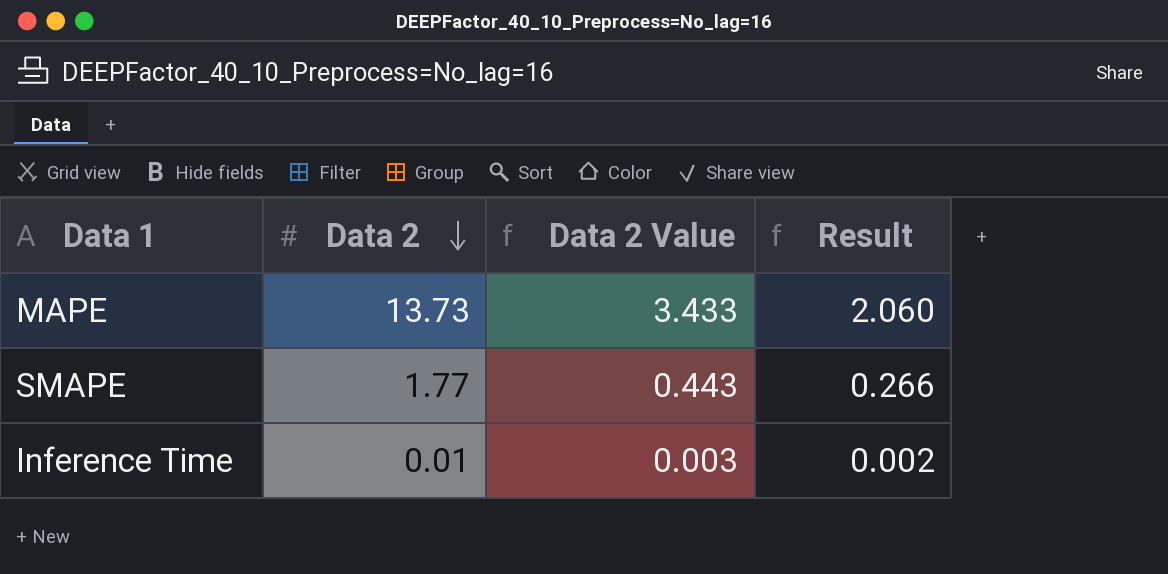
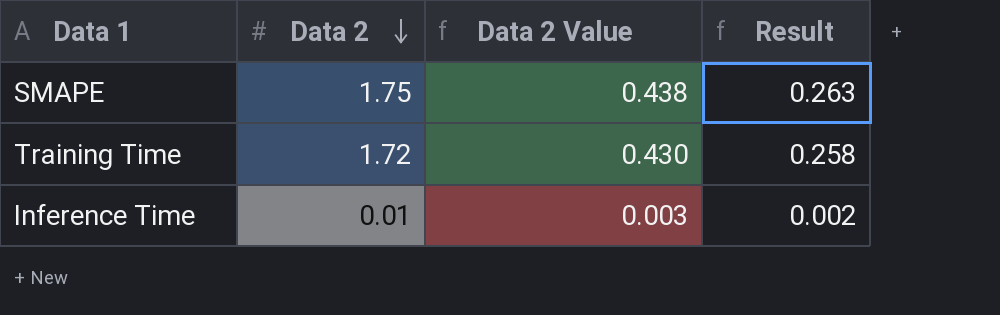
row MAPE: 13.73 | 3.433 | 2.060 -> none
SMAPE | Data 2: 1.77 -> 1.75
SMAPE | Data 2 Value: 0.443 -> 0.438
SMAPE | Result: 0.266 -> 0.263
row Training Time: none -> 1.72 | 0.430 | 0.258

